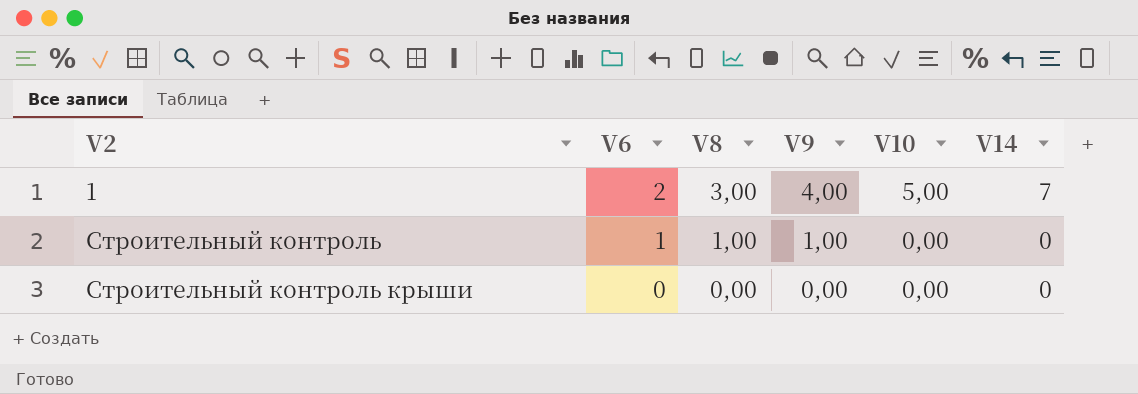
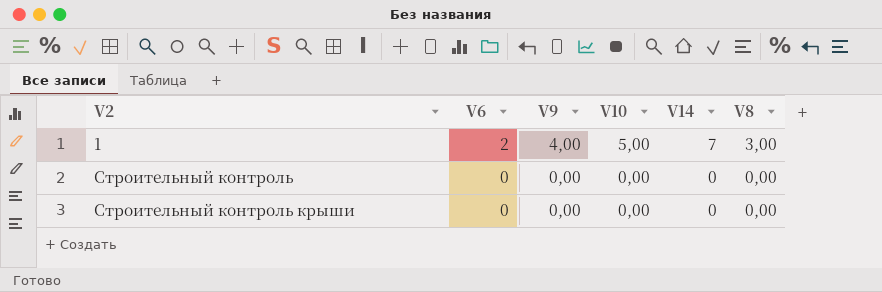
column V8 | position: 3 -> 6
Строительный контроль | V6: 1 -> 0
Строительный контроль | V9: 1,00 -> 0,00
Строительный контроль | V8: 1,00 -> 0,00

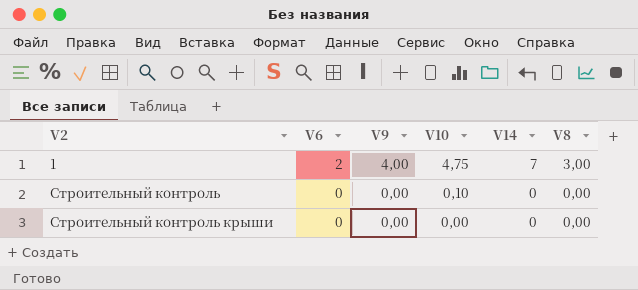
1 | V10: 5,00 -> 4,75
Строительный контроль | V10: 0,00 -> 0,10

